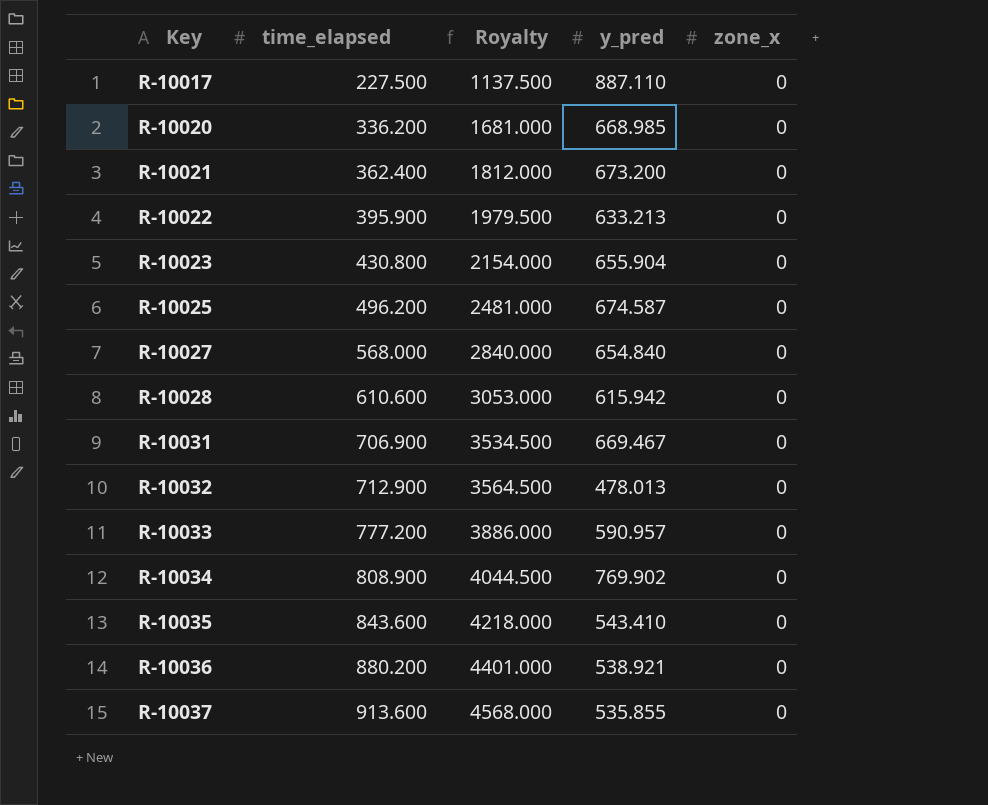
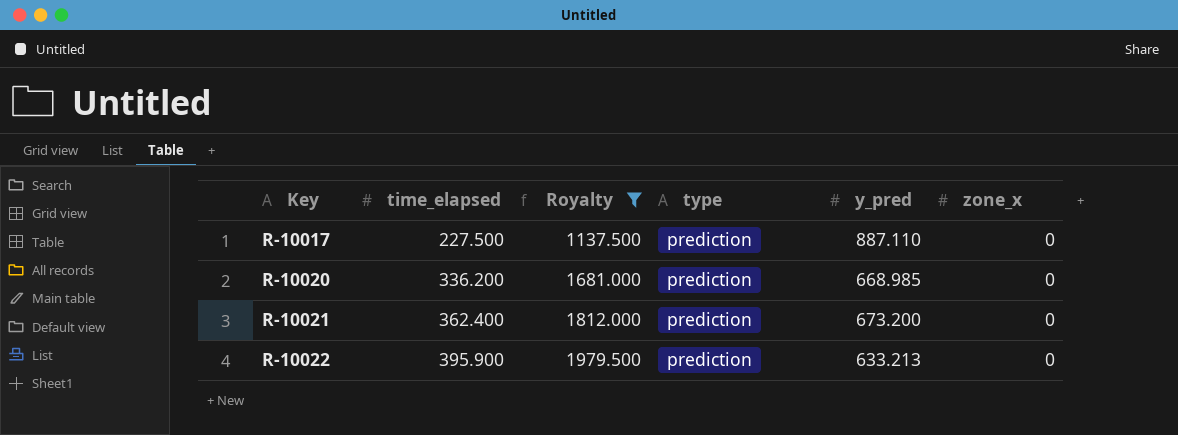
filter: none -> Royalty <= 1979.500
column type | position: none -> 4

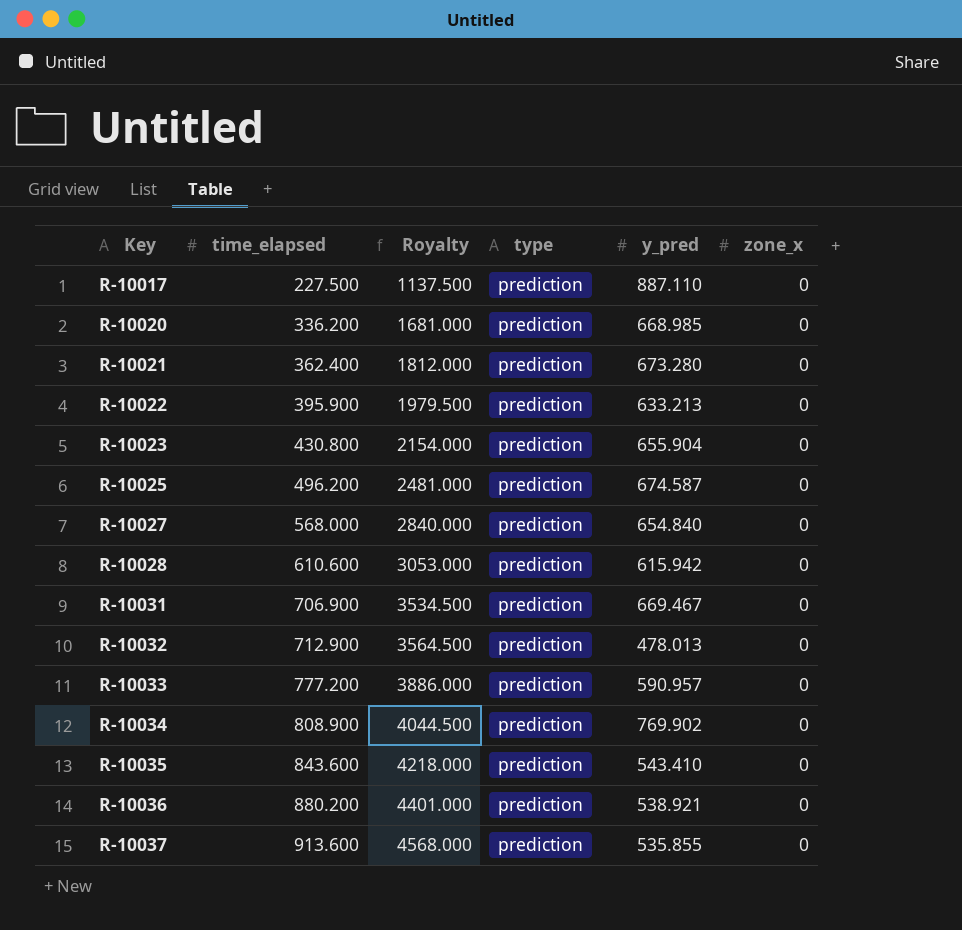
filter: Royalty <= 1979.500 -> none
R-10021 | y_pred: 673.200 -> 673.280

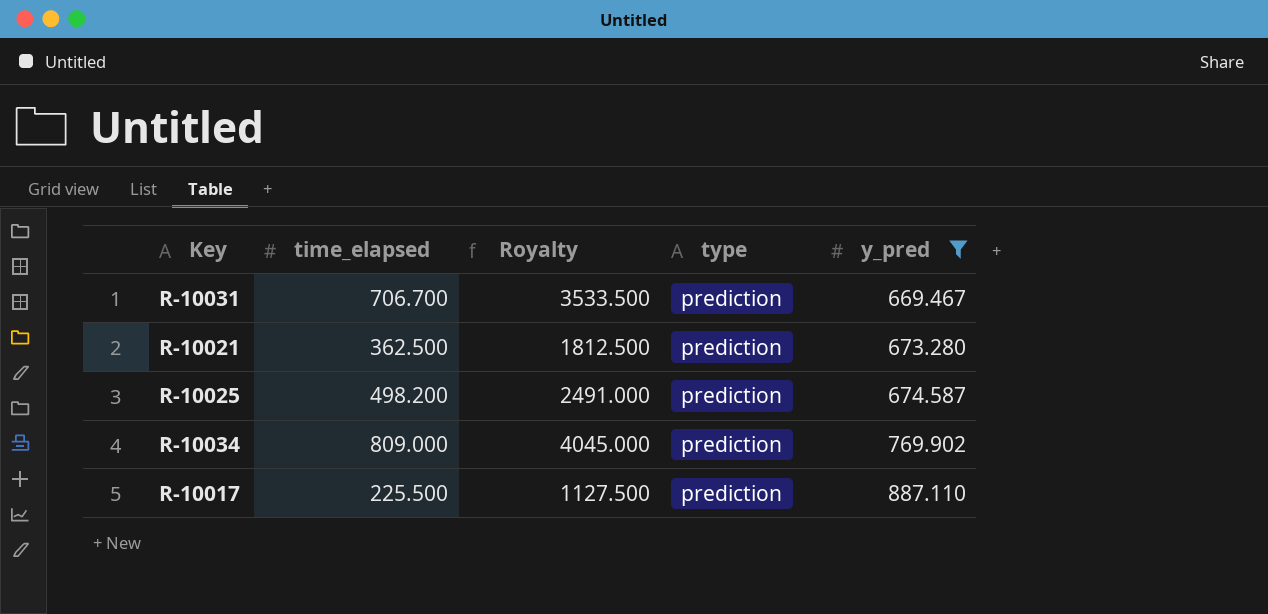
filter: none -> y_pred >= 669.467
row order: Key ascending -> y_pred ascending
column zone_x | position: 6 -> none
R-10031 | time_elapsed: 706.900 -> 706.700
R-10031 | Royalty: 3534.500 -> 3533.500
R-10021 | time_elapsed: 362.400 -> 362.500
R-10021 | Royalty: 1812.000 -> 1812.500
R-10025 | time_elapsed: 496.200 -> 498.200
R-10025 | Royalty: 2481.000 -> 2491.000
R-10034 | time_elapsed: 808.900 -> 809.000
R-10034 | Royalty: 4044.500 -> 4045.000
R-10017 | time_elapsed: 227.500 -> 225.500
R-10017 | Royalty: 1137.500 -> 1127.500

